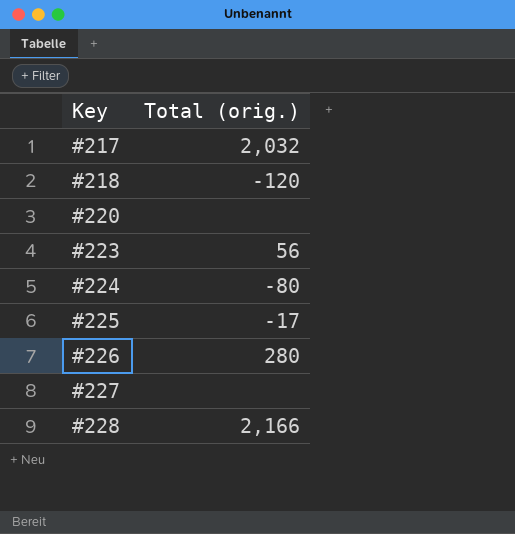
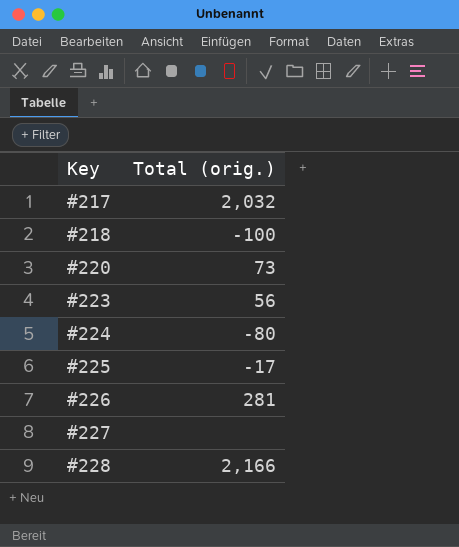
#218 | Total (orig.): -120 -> -100
#220 | Total (orig.): none -> 73
#226 | Total (orig.): 280 -> 281

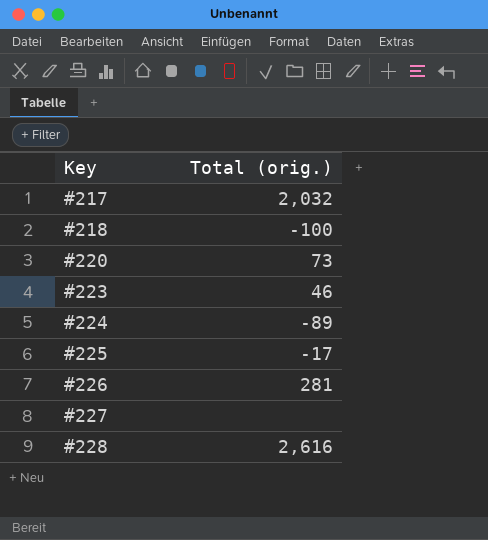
#223 | Total (orig.): 56 -> 46
#224 | Total (orig.): -80 -> -89
#228 | Total (orig.): 2,166 -> 2,616

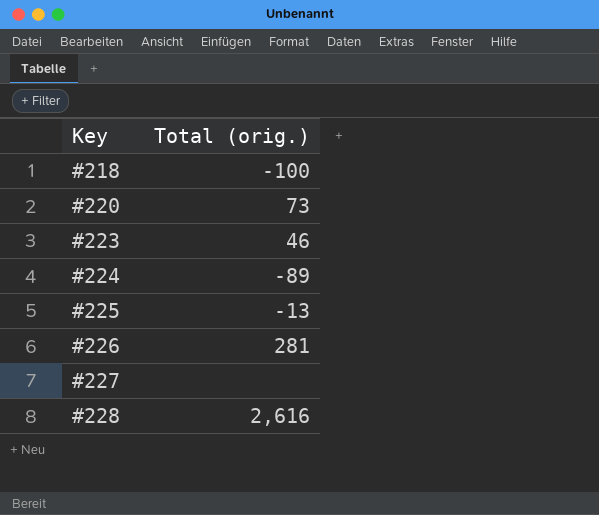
row #217: 2,032 -> none
#225 | Total (orig.): -17 -> -13

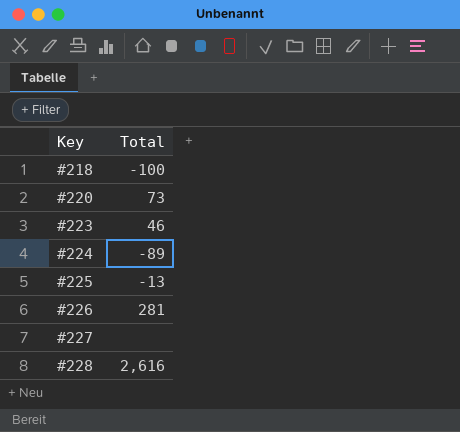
column name: Total (orig.) -> Total

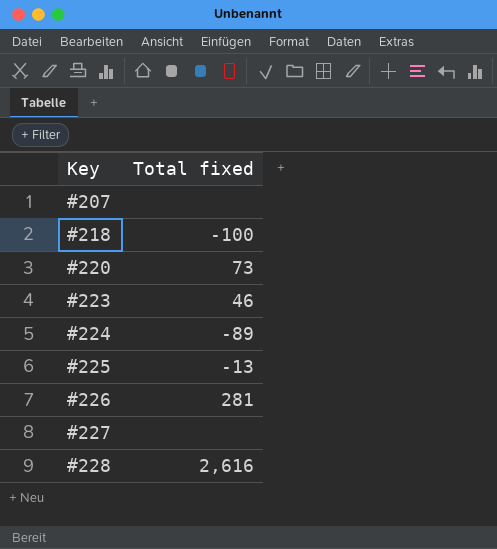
column name: Total -> Total fixed
row #207: none -> none

